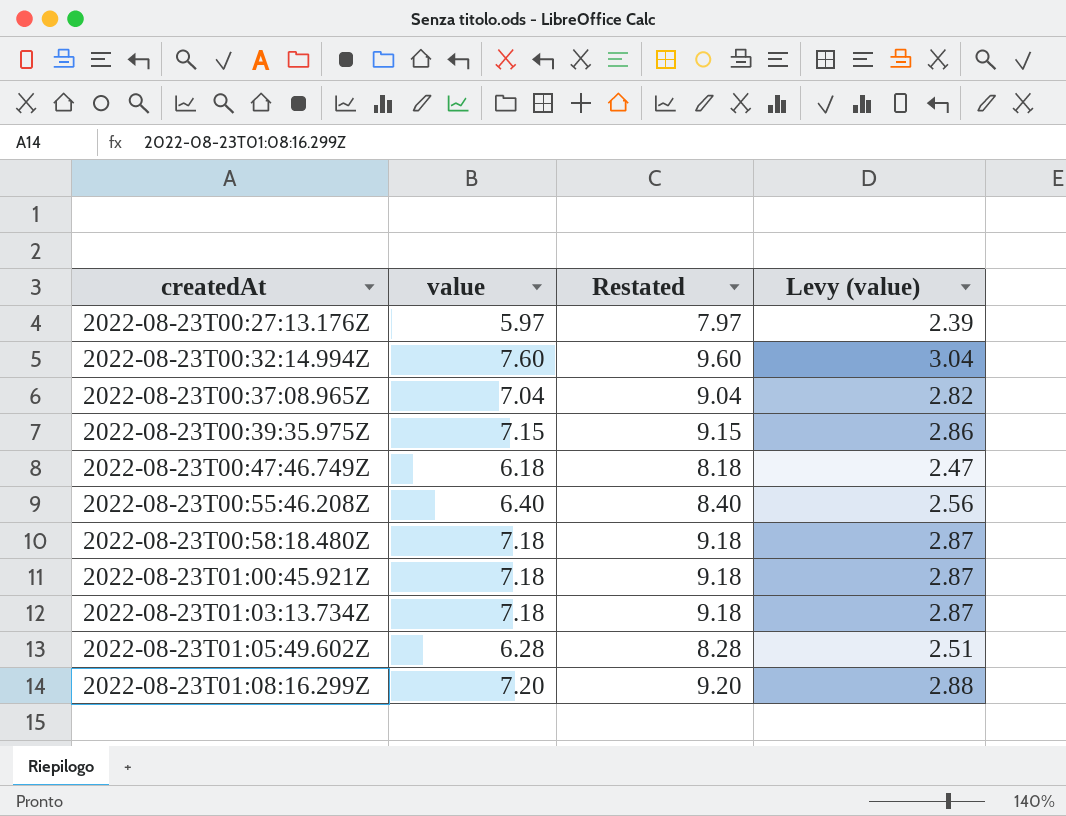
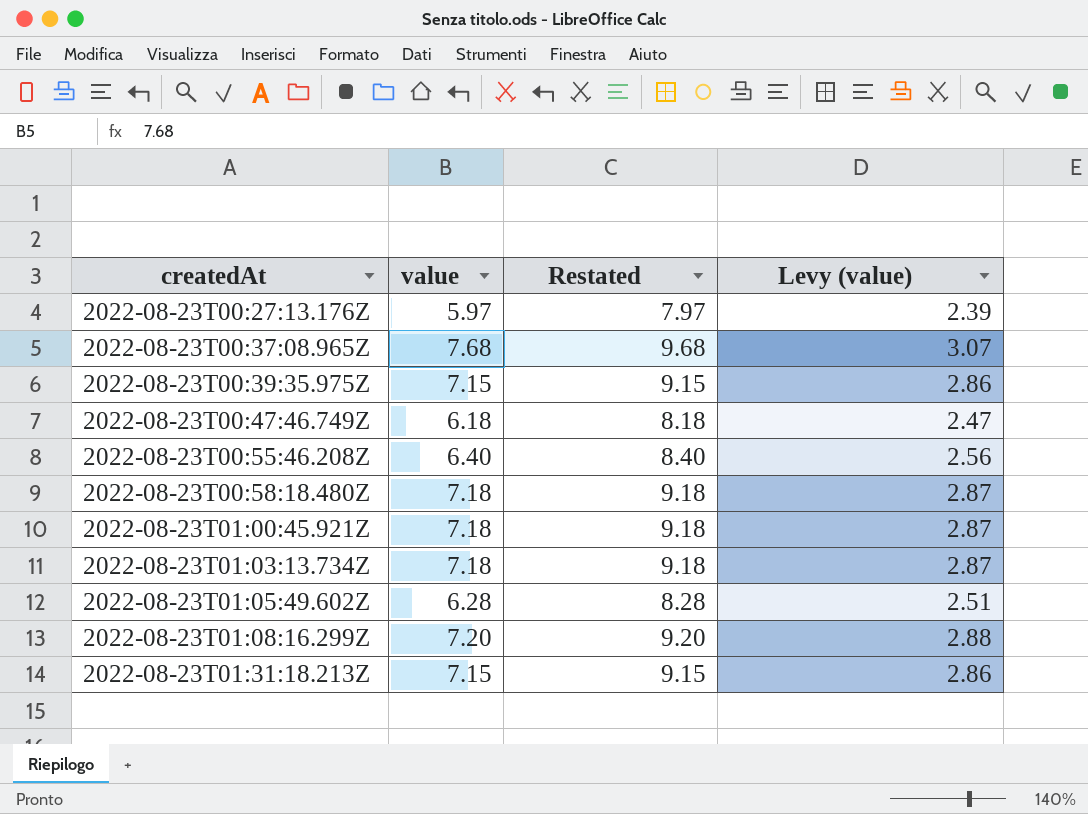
row 2022-08-23T00:32:14.994Z: 7.60 | 9.60 | 3.04 -> none
2022-08-23T00:37:08.965Z | value: 7.04 -> 7.68
2022-08-23T00:37:08.965Z | Restated: 9.04 -> 9.68
2022-08-23T00:37:08.965Z | Levy (value): 2.82 -> 3.07
row 2022-08-23T01:31:18.213Z: none -> 7.15 | 9.15 | 2.86

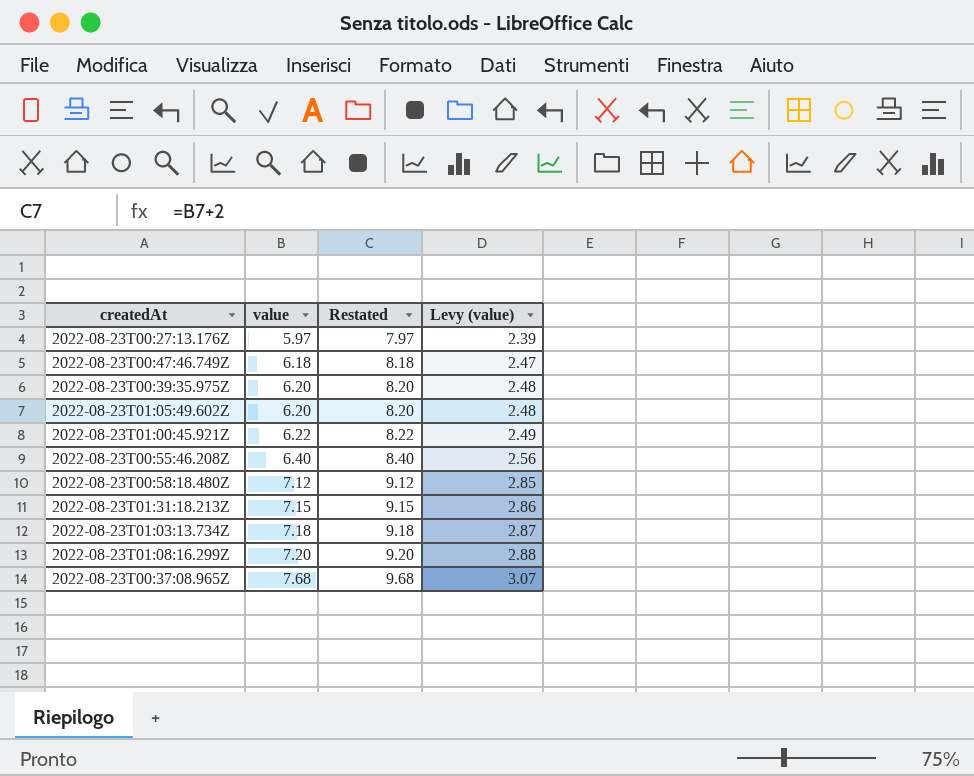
row order: createdAt ascending -> value ascending
2022-08-23T00:39:35.975Z | value: 7.15 -> 6.20
2022-08-23T00:39:35.975Z | Restated: 9.15 -> 8.20
2022-08-23T00:39:35.975Z | Levy (value): 2.86 -> 2.48
2022-08-23T01:05:49.602Z | value: 6.28 -> 6.20
2022-08-23T01:05:49.602Z | Restated: 8.28 -> 8.20
2022-08-23T01:05:49.602Z | Levy (value): 2.51 -> 2.48
2022-08-23T01:00:45.921Z | value: 7.18 -> 6.22
2022-08-23T01:00:45.921Z | Restated: 9.18 -> 8.22
2022-08-23T01:00:45.921Z | Levy (value): 2.87 -> 2.49
2022-08-23T00:58:18.480Z | value: 7.18 -> 7.12
2022-08-23T00:58:18.480Z | Restated: 9.18 -> 9.12
2022-08-23T00:58:18.480Z | Levy (value): 2.87 -> 2.85

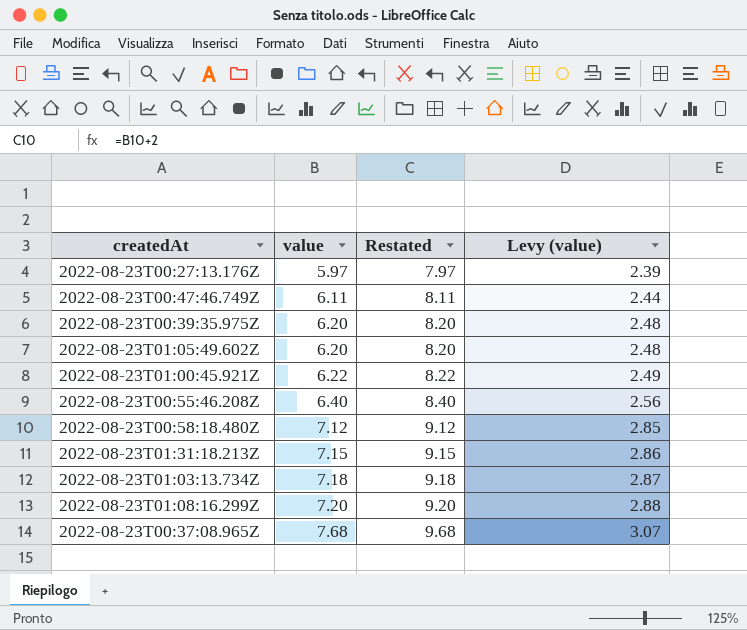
2022-08-23T00:47:46.749Z | value: 6.18 -> 6.11
2022-08-23T00:47:46.749Z | Restated: 8.18 -> 8.11
2022-08-23T00:47:46.749Z | Levy (value): 2.47 -> 2.44

